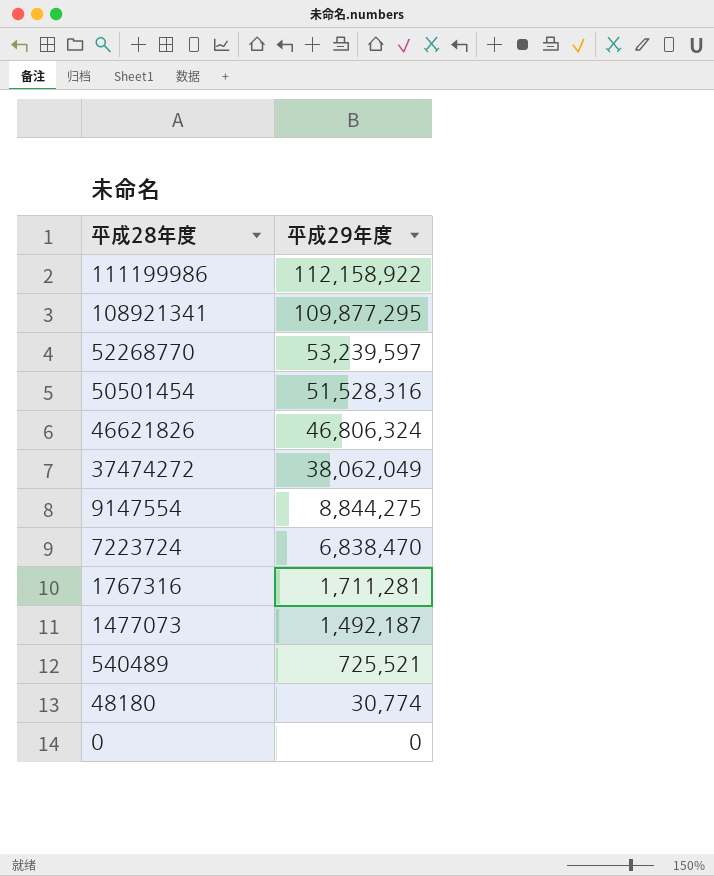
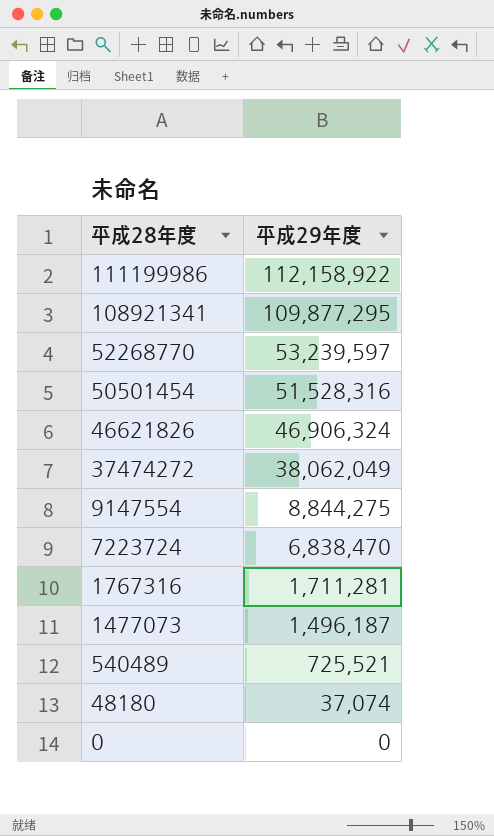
46621826 | 平成29年度: 46,806,324 -> 46,906,324
1477073 | 平成29年度: 1,492,187 -> 1,496,187
48180 | 平成29年度: 30,774 -> 37,074

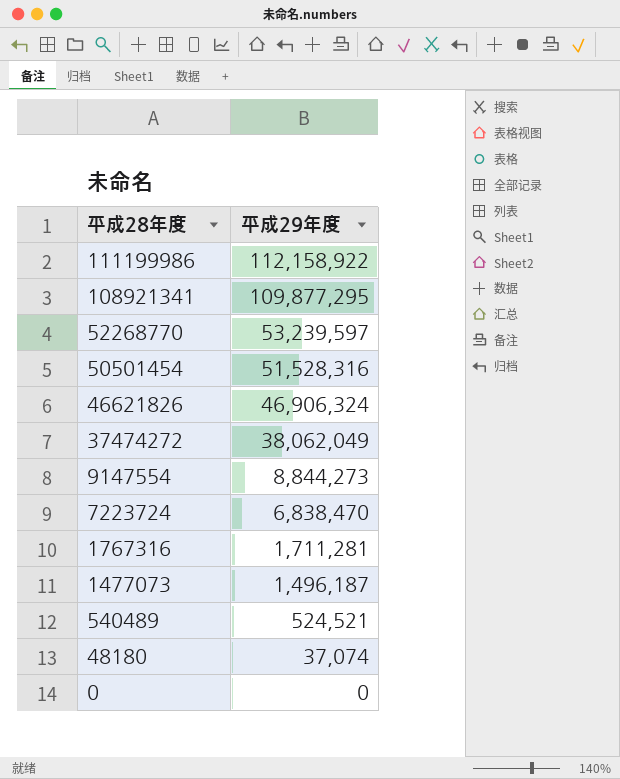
9147554 | 平成29年度: 8,844,275 -> 8,844,273
540489 | 平成29年度: 725,521 -> 524,521

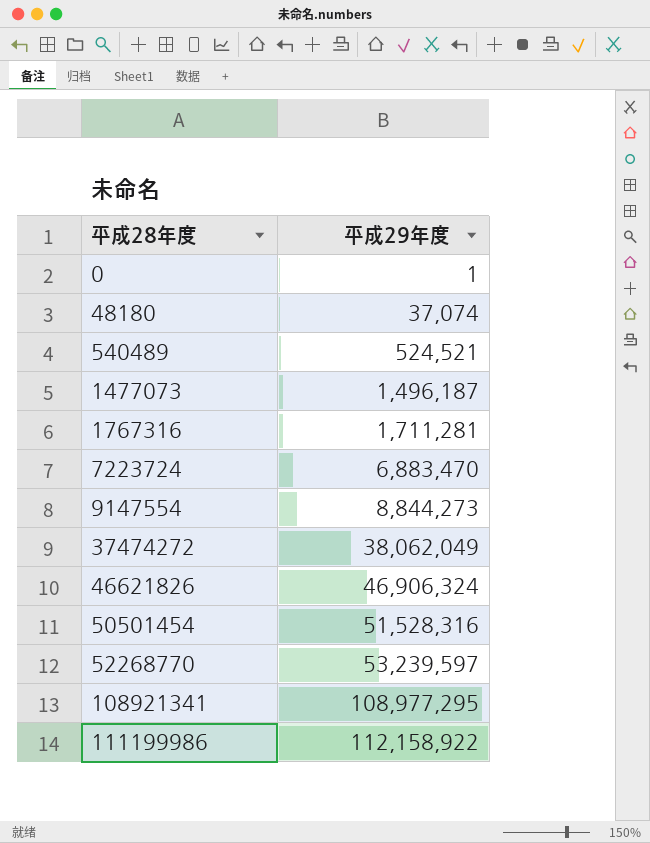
row order: 平成28年度 descending -> 平成28年度 ascending
0 | 平成29年度: 0 -> 1
7223724 | 平成29年度: 6,838,470 -> 6,883,470
108921341 | 平成29年度: 109,877,295 -> 108,977,295

